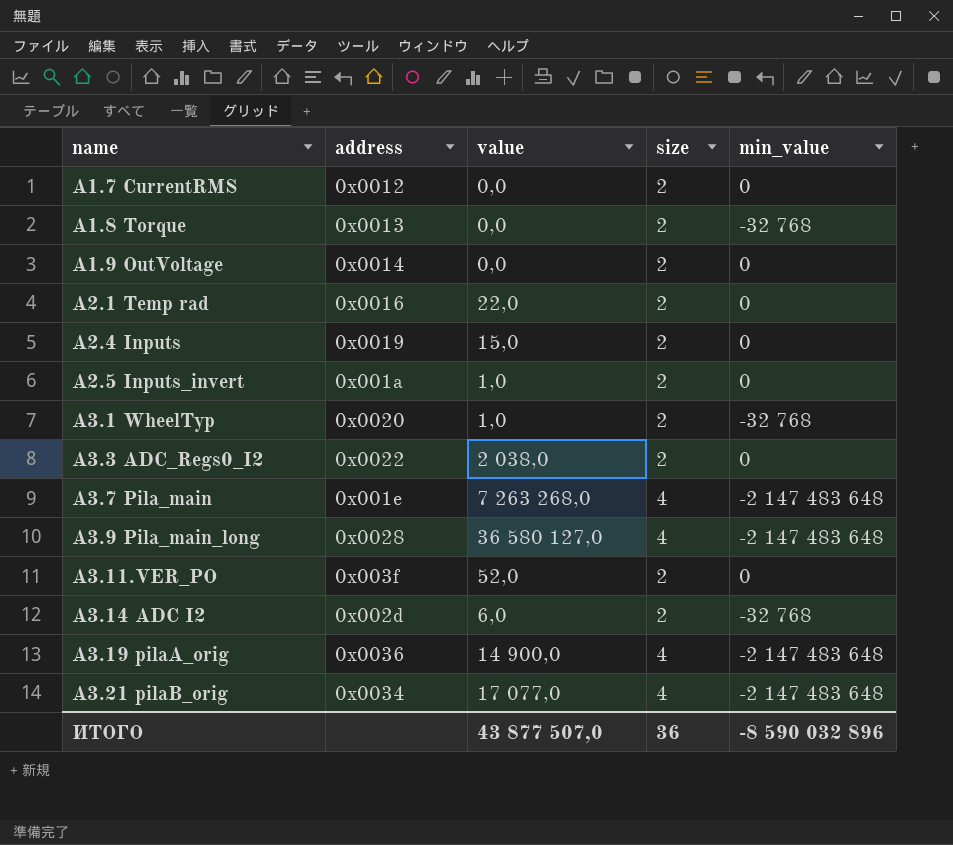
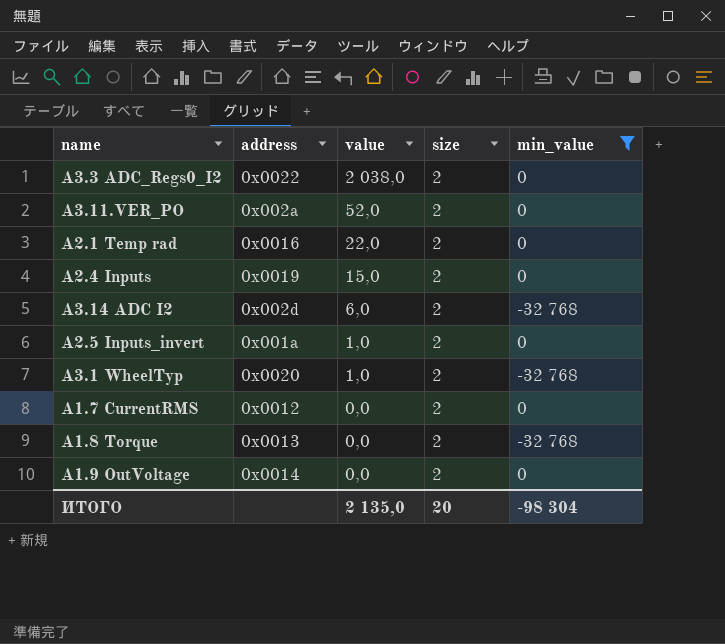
filter: none -> min_value != -2 147 483 648
row order: name ascending -> value descending
A3.11.VER_PO | address: 0x003f -> 0x002a
ИТОГО | value: 43 877 507,0 -> 2 135,0
ИТОГО | size: 36 -> 20
ИТОГО | min_value: -8 590 032 896 -> -98 304

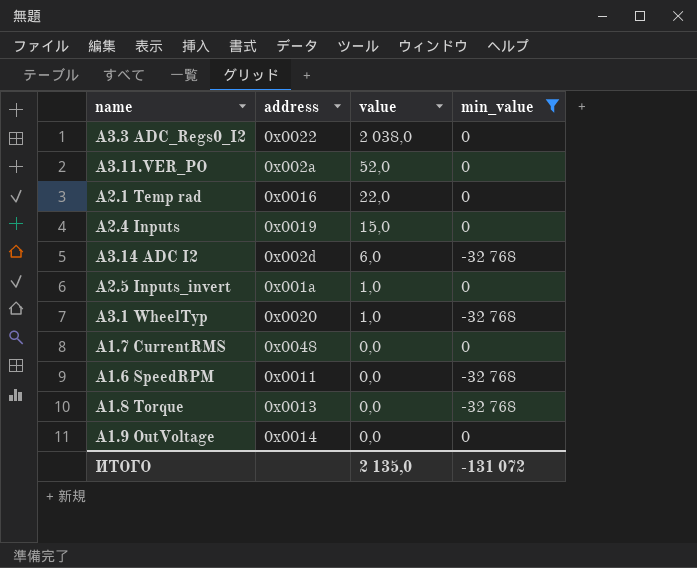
column size | position: 4 -> none
A1.7 CurrentRMS | address: 0x0012 -> 0x0048
row A1.6 SpeedRPM: none -> 0x0011 | 0,0 | -32 768
ИТОГО | min_value: -98 304 -> -131 072

